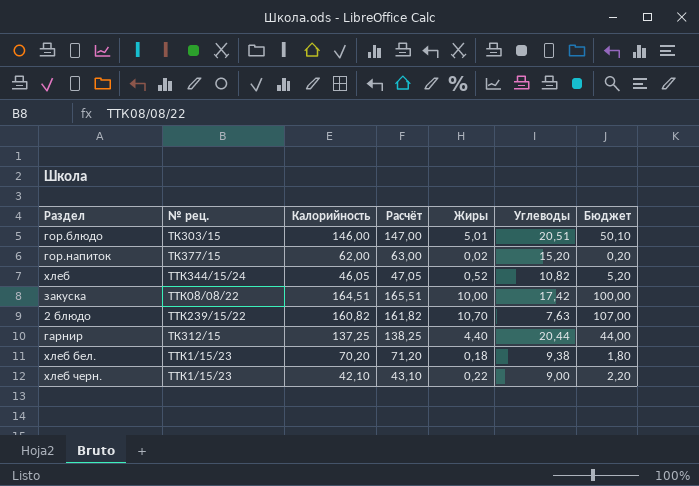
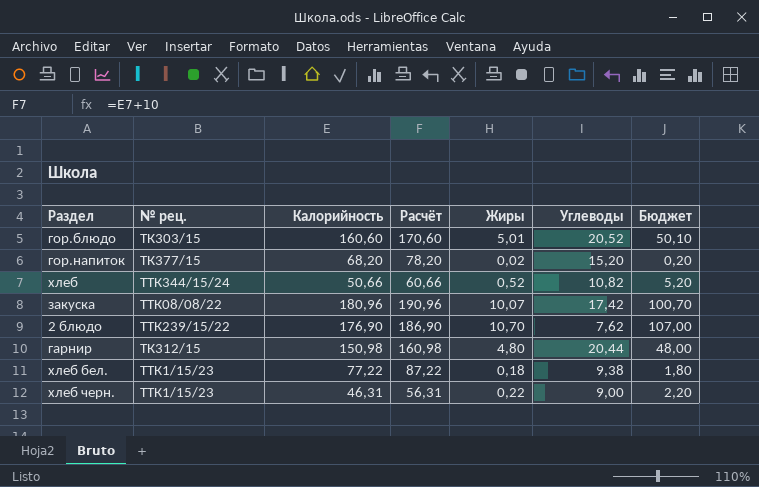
column Расчёт | formula: [Калорийность] + 1 -> [Калорийность] + 10
гор.блюдо | Калорийность: 146,00 -> 160,60
гор.блюдо | Углеводы: 20,51 -> 20,52
гор.напиток | Калорийность: 62,00 -> 68,20
хлеб | Калорийность: 46,05 -> 50,66
закуска | Калорийность: 164,51 -> 180,96
закуска | Жиры: 10,00 -> 10,07
закуска | Бюджет: 100,00 -> 100,70
2 блюдо | Калорийность: 160,82 -> 176,90
2 блюдо | Углеводы: 7,63 -> 7,62
гарнир | Калорийность: 137,25 -> 150,98
гарнир | Жиры: 4,40 -> 4,80
гарнир | Бюджет: 44,00 -> 48,00
хлеб бел. | Калорийность: 70,20 -> 77,22
хлеб черн. | Калорийность: 42,10 -> 46,31

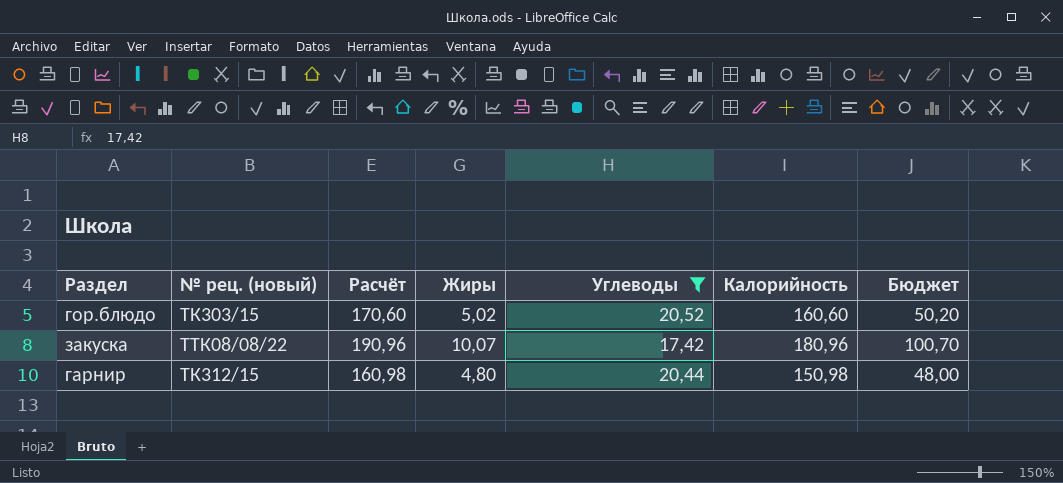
filter: none -> Углеводы >= 17,42
column name: № рец. -> № рец. (новый)
column Калорийность | position: 3 -> 6
гор.блюдо | Жиры: 5,01 -> 5,02
гор.блюдо | Бюджет: 50,10 -> 50,20

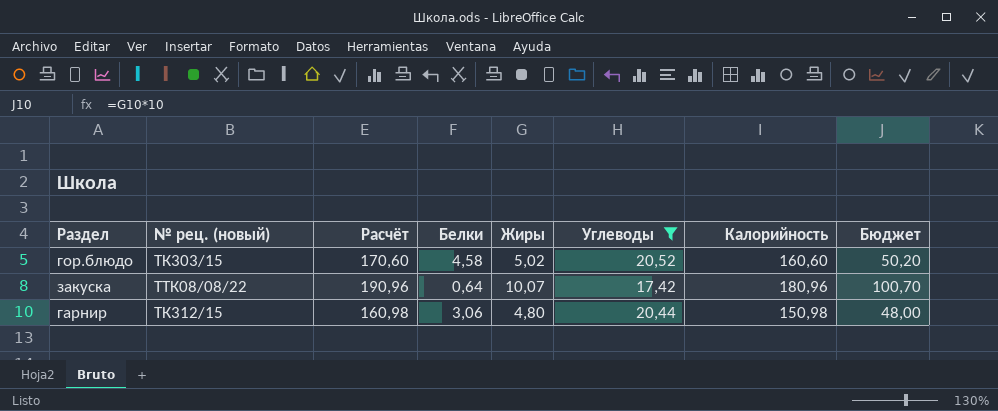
column Белки | position: none -> 4

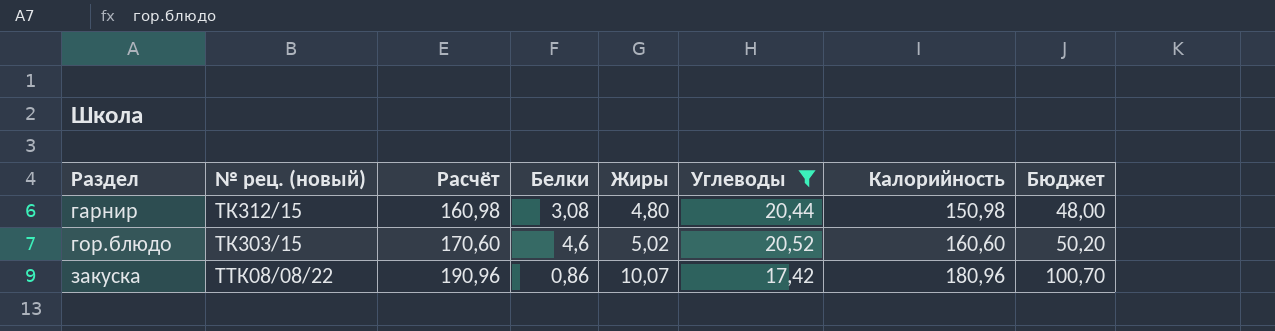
row order: none -> Раздел ascending
гарнир | Белки: 3,06 -> 3,08
гор.блюдо | Белки: 4,58 -> 4,6
закуска | Белки: 0,64 -> 0,86

